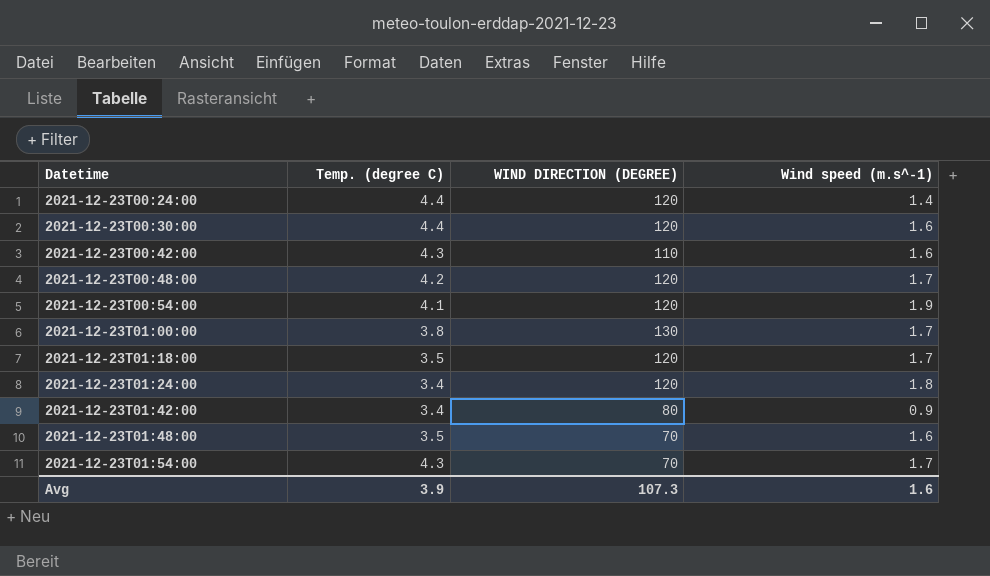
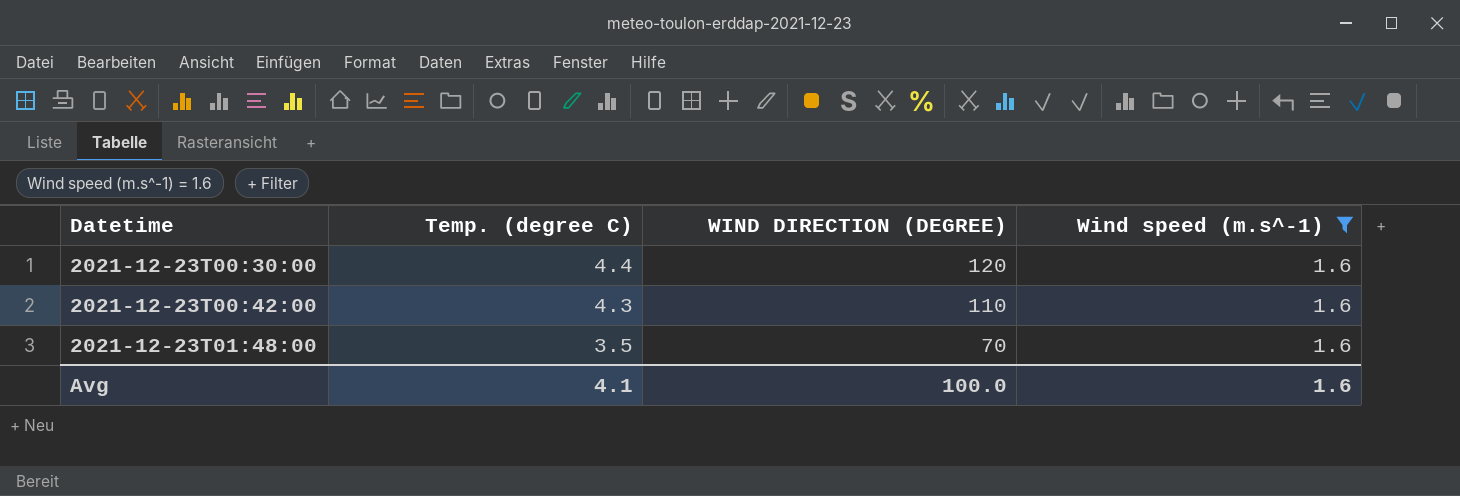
filter: none -> Wind speed (m.s^-1) = 1.6
Avg | Temp. (degree C): 3.9 -> 4.1
Avg | WIND DIRECTION (DEGREE): 107.3 -> 100.0

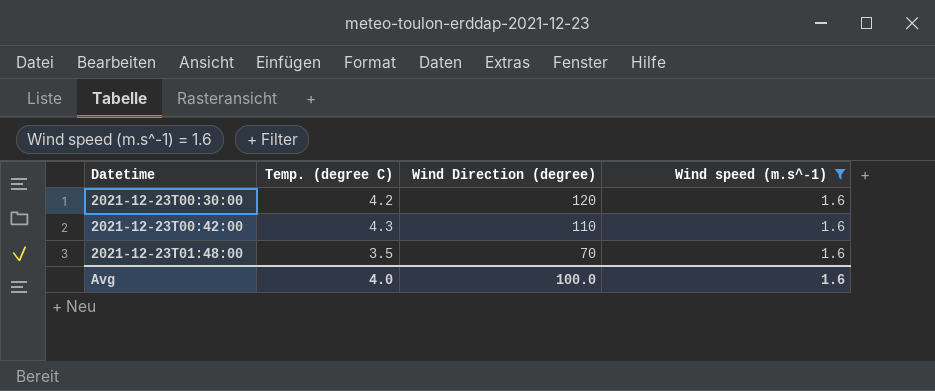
column name: WIND DIRECTION (DEGREE) -> Wind Direction (degree)
2021-12-23T00:30:00 | Temp. (degree C): 4.4 -> 4.2
Avg | Temp. (degree C): 4.1 -> 4.0

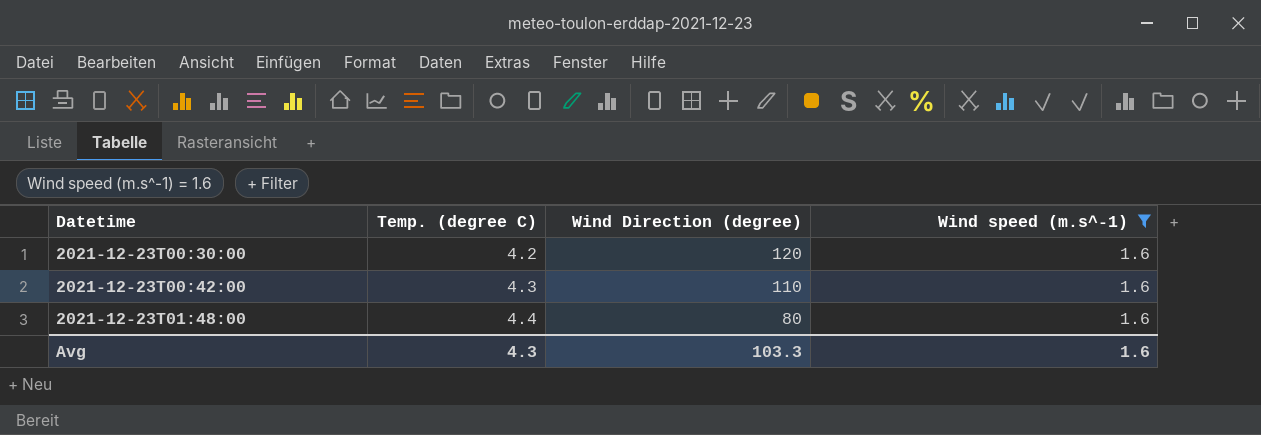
2021-12-23T01:48:00 | Temp. (degree C): 3.5 -> 4.4
2021-12-23T01:48:00 | Wind Direction (degree): 70 -> 80
Avg | Temp. (degree C): 4.0 -> 4.3
Avg | Wind Direction (degree): 100.0 -> 103.3

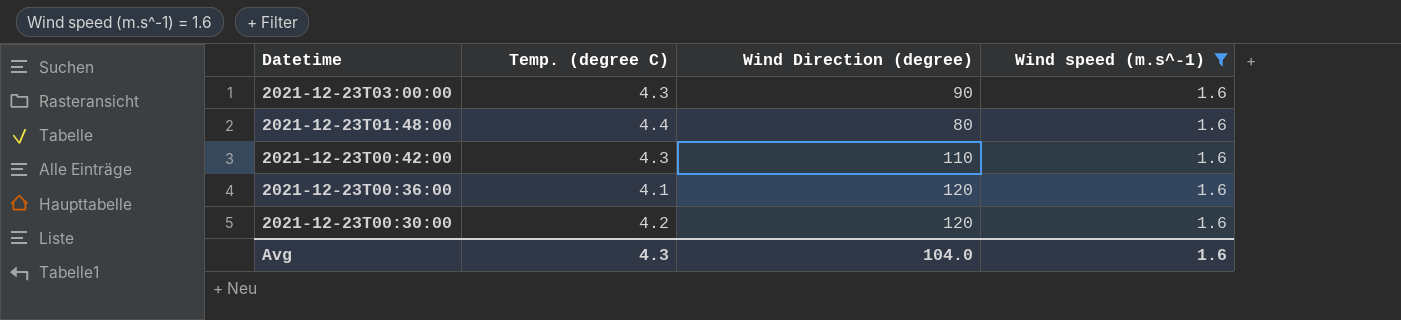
row order: Datetime ascending -> Datetime descending
row 2021-12-23T03:00:00: none -> 4.3 | 90 | 1.6
row 2021-12-23T00:36:00: none -> 4.1 | 120 | 1.6
Avg | Wind Direction (degree): 103.3 -> 104.0

